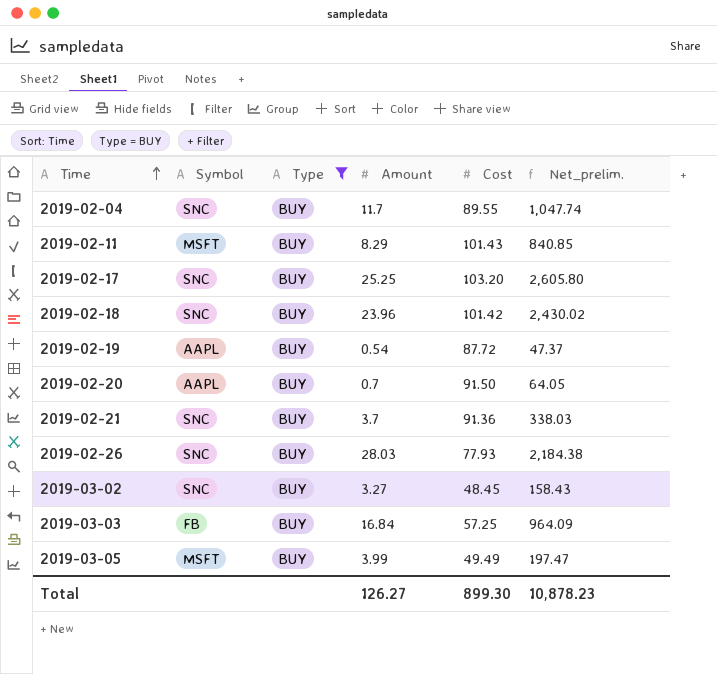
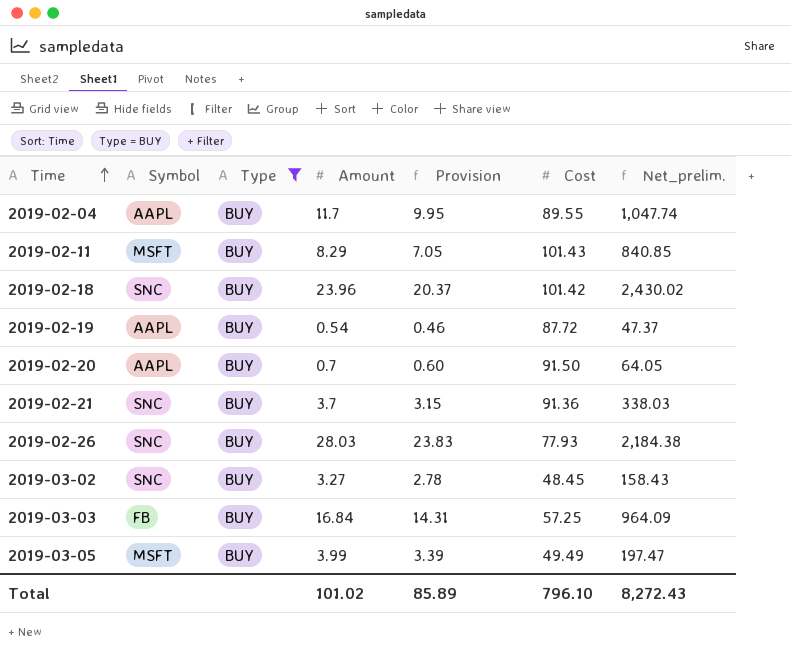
column Provision | formula: none -> [Amount] * 0.85
row 2019-02-17: SNC | BUY | 25.25 | 103.20 | 2,605.80 -> none
2019-02-04 | Symbol: SNC -> AAPL
Total | Amount: 126.27 -> 101.02
Total | Cost: 899.30 -> 796.10
Total | Net_prelim.: 10,878.23 -> 8,272.43

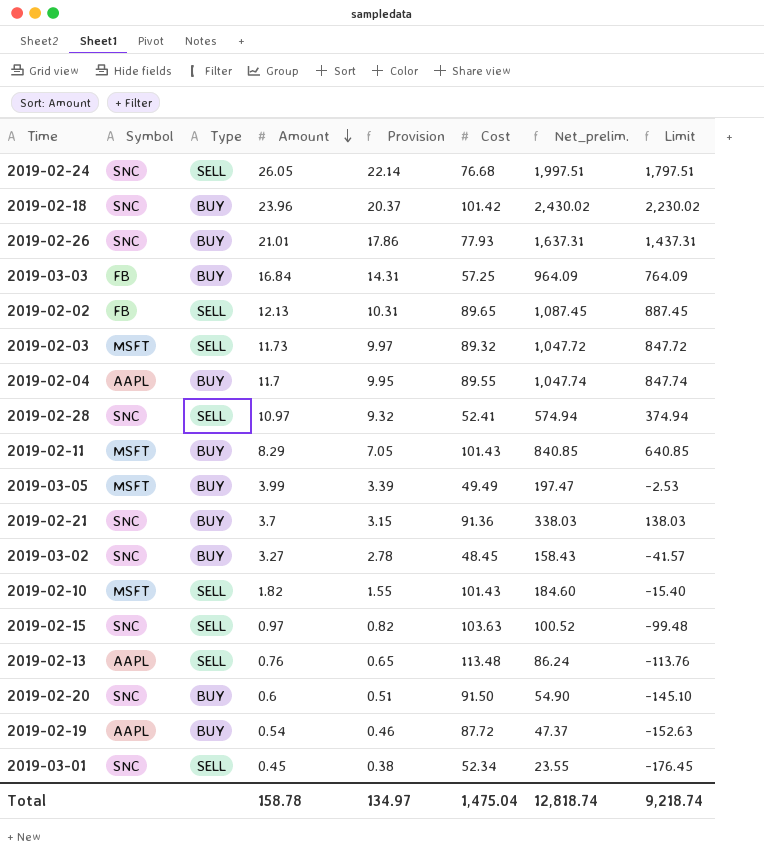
filter: Type = BUY -> none
row order: Time ascending -> Amount descending
column Limit | formula: none -> [Net_prelim.] - 200
2019-02-26 | Amount: 28.03 -> 21.01
2019-02-26 | Provision: 23.83 -> 17.86
2019-02-26 | Net_prelim.: 2,184.38 -> 1,637.31
2019-02-20 | Symbol: AAPL -> SNC
2019-02-20 | Amount: 0.7 -> 0.6
2019-02-20 | Provision: 0.60 -> 0.51
2019-02-20 | Net_prelim.: 64.05 -> 54.90
Total | Amount: 101.02 -> 158.78
Total | Provision: 85.89 -> 134.97
Total | Cost: 796.10 -> 1,475.04
Total | Net_prelim.: 8,272.43 -> 12,818.74

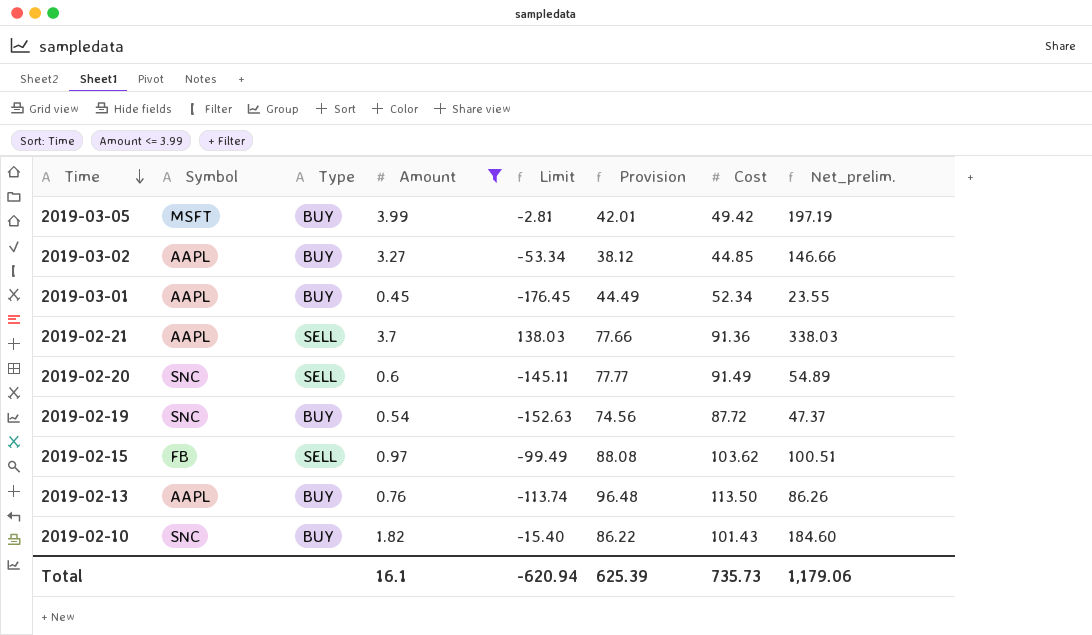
filter: none -> Amount <= 3.99
row order: Amount descending -> Time descending
column Limit | position: 8 -> 5
column Provision | formula: [Amount] * 0.85 -> [Cost] * 0.85
2019-03-05 | Limit: -2.53 -> -2.81
2019-03-05 | Cost: 49.49 -> 49.42
2019-03-05 | Net_prelim.: 197.47 -> 197.19
2019-03-02 | Symbol: SNC -> AAPL
2019-03-02 | Limit: -41.57 -> -53.34
2019-03-02 | Cost: 48.45 -> 44.85
2019-03-02 | Net_prelim.: 158.43 -> 146.66
2019-03-01 | Symbol: SNC -> AAPL
2019-03-01 | Type: SELL -> BUY
2019-02-21 | Symbol: SNC -> AAPL
2019-02-21 | Type: BUY -> SELL
2019-02-20 | Type: BUY -> SELL
2019-02-20 | Limit: -145.10 -> -145.11
2019-02-20 | Cost: 91.50 -> 91.49
2019-02-20 | Net_prelim.: 54.90 -> 54.89
2019-02-19 | Symbol: AAPL -> SNC
2019-02-15 | Symbol: SNC -> FB
2019-02-15 | Limit: -99.48 -> -99.49
2019-02-15 | Cost: 103.63 -> 103.62
2019-02-15 | Net_prelim.: 100.52 -> 100.51
2019-02-13 | Type: SELL -> BUY
2019-02-13 | Limit: -113.76 -> -113.74
2019-02-13 | Cost: 113.48 -> 113.50
2019-02-13 | Net_prelim.: 86.24 -> 86.26
2019-02-10 | Symbol: MSFT -> SNC
2019-02-10 | Type: SELL -> BUY
Total | Amount: 158.78 -> 16.1
Total | Limit: 9,218.74 -> -620.94
Total | Provision: 134.97 -> 625.39
Total | Cost: 1,475.04 -> 735.73
Total | Net_prelim.: 12,818.74 -> 1,179.06

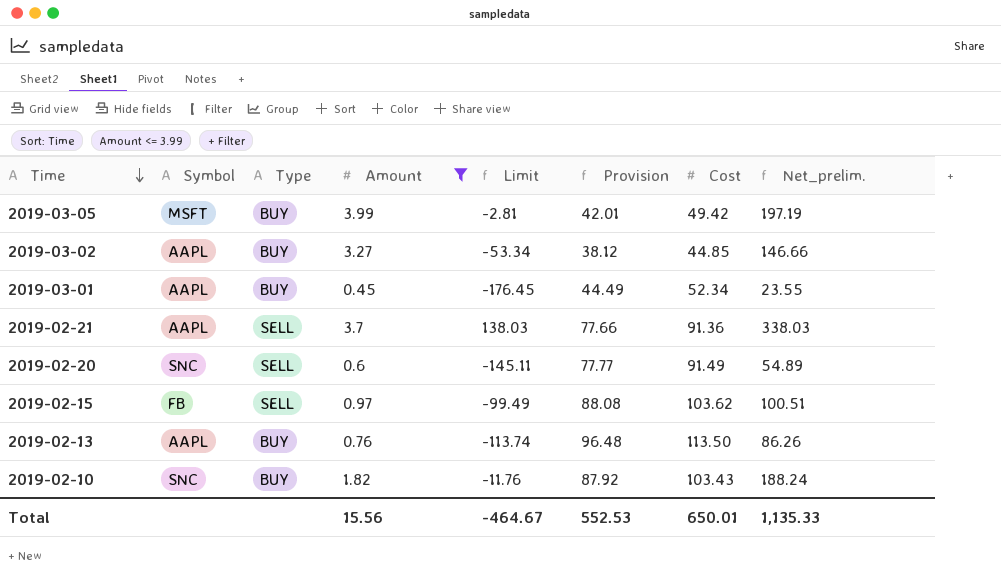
row 2019-02-19: SNC | BUY | 0.54 | -152.63 | 74.56 | 87.72 | 47.37 -> none
2019-02-10 | Limit: -15.40 -> -11.76
2019-02-10 | Provision: 86.22 -> 87.92
2019-02-10 | Cost: 101.43 -> 103.43
2019-02-10 | Net_prelim.: 184.60 -> 188.24
Total | Amount: 16.1 -> 15.56
Total | Limit: -620.94 -> -464.67
Total | Provision: 625.39 -> 552.53
Total | Cost: 735.73 -> 650.01
Total | Net_prelim.: 1,179.06 -> 1,135.33

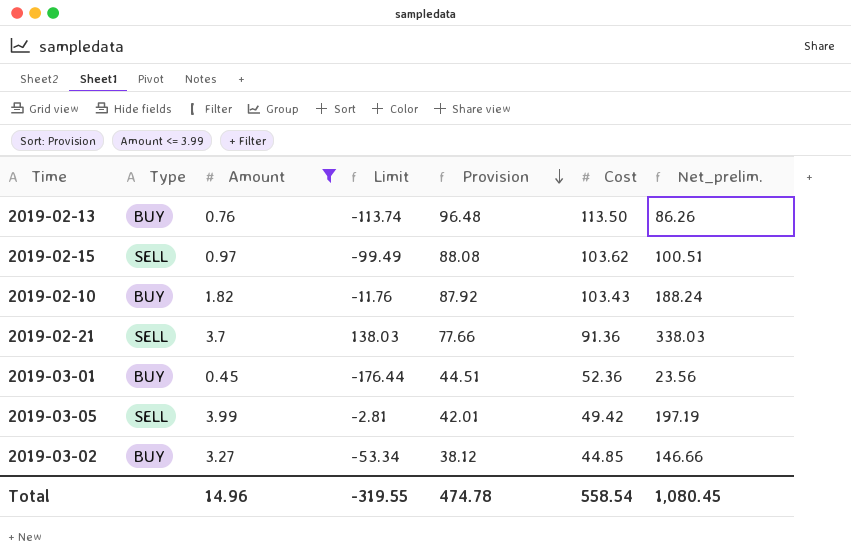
row order: Time descending -> Provision descending
column Symbol | position: 2 -> none
row 2019-02-20: SNC | SELL | 0.6 | -145.11 | 77.77 | 91.49 | 54.89 -> none
2019-03-01 | Limit: -176.45 -> -176.44
2019-03-01 | Provision: 44.49 -> 44.51
2019-03-01 | Cost: 52.34 -> 52.36
2019-03-01 | Net_prelim.: 23.55 -> 23.56
2019-03-05 | Type: BUY -> SELL
Total | Amount: 15.56 -> 14.96
Total | Limit: -464.67 -> -319.55
Total | Provision: 552.53 -> 474.78
Total | Cost: 650.01 -> 558.54
Total | Net_prelim.: 1,135.33 -> 1,080.45

